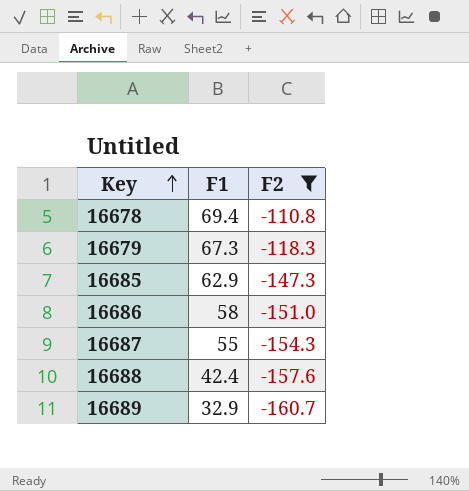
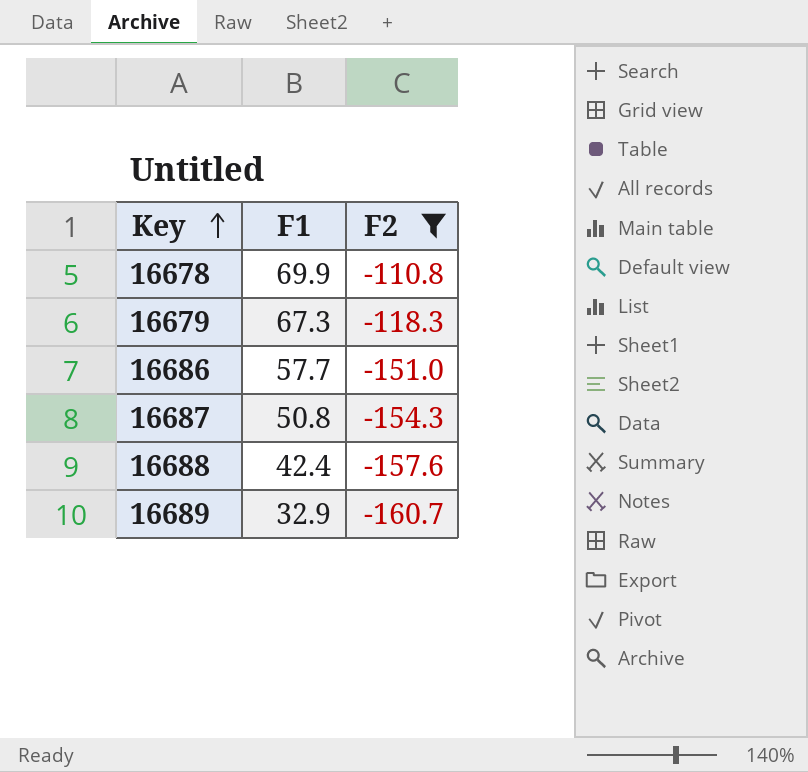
row 16685: 62.9 | -147.3 -> none
16678 | F1: 69.4 -> 69.9
16686 | F1: 58 -> 57.7
16687 | F1: 55 -> 50.8

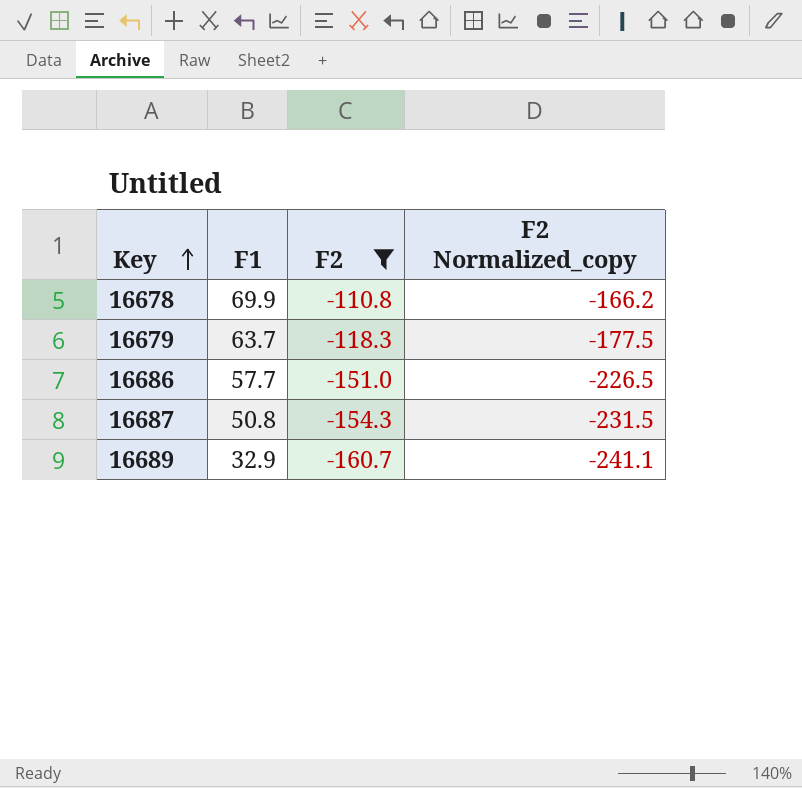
column F2 Normalized_copy | formula: none -> [F2] * 1.5
row 16688: 42.4 | -157.6 -> none
16679 | F1: 67.3 -> 63.7

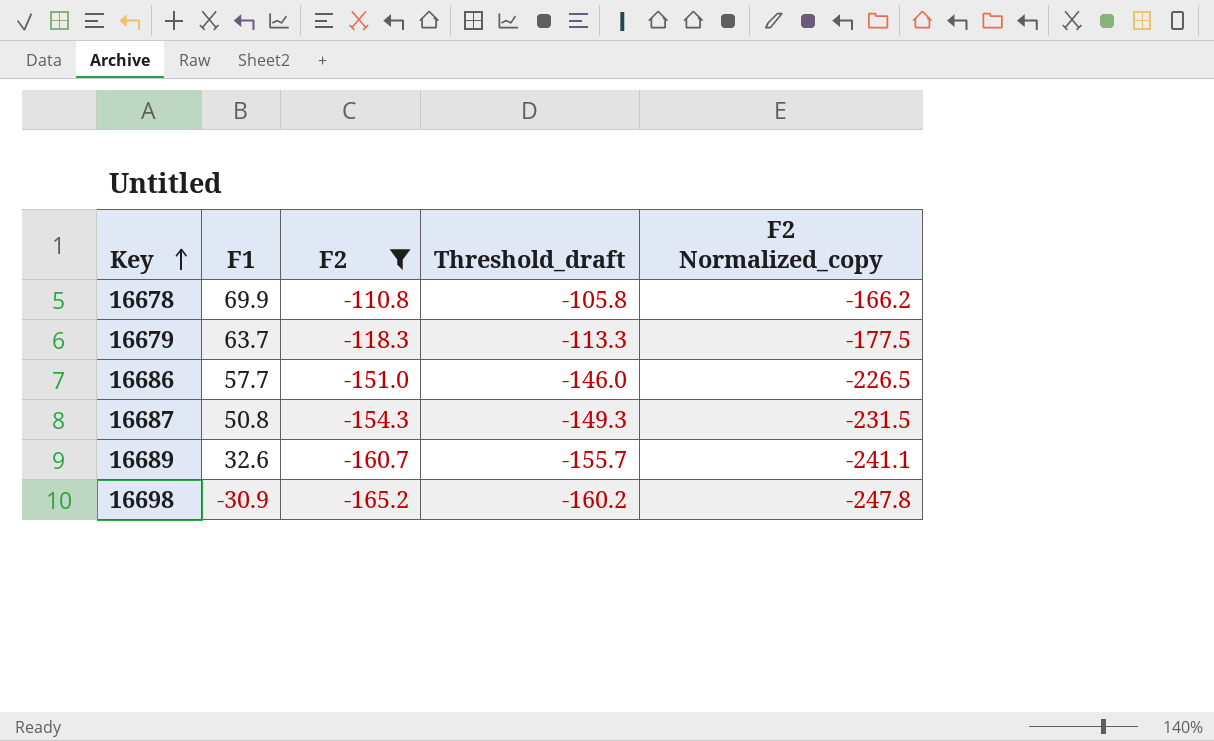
column Threshold_draft | formula: none -> [F2] + 5
16689 | F1: 32.9 -> 32.6
row 16698: none -> -30.9 | -165.2 | -160.2 | -247.8

